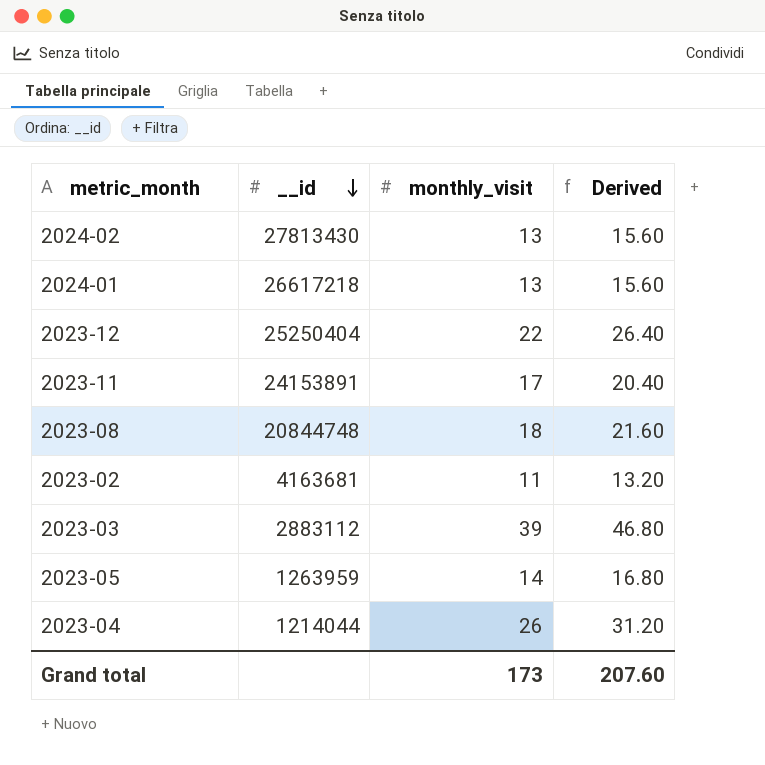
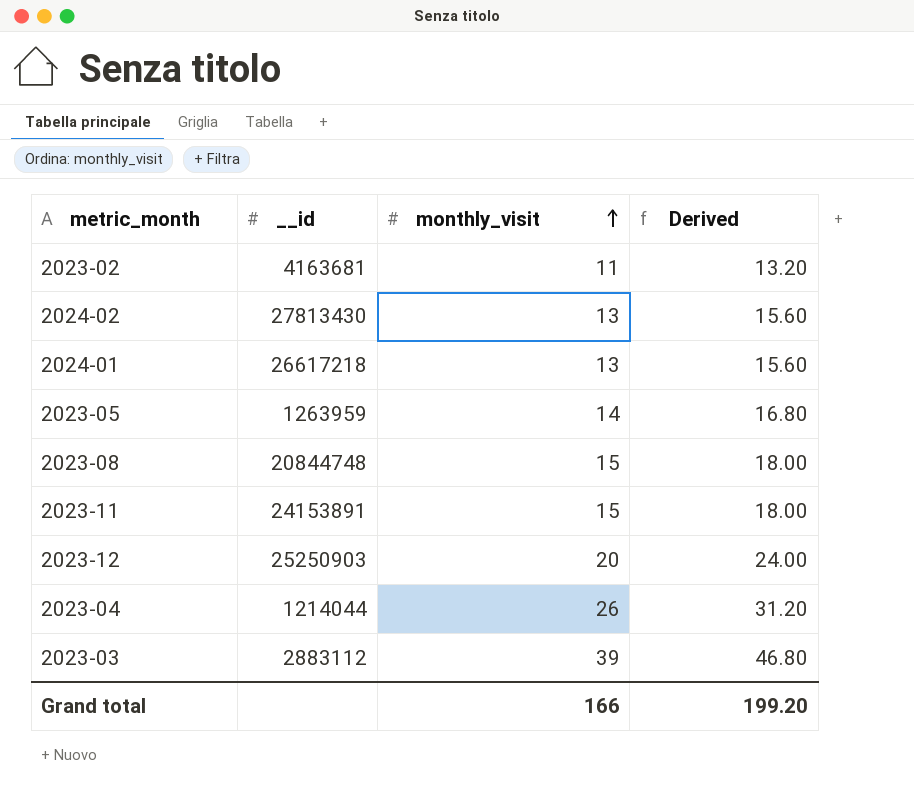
row order: __id descending -> monthly_visit ascending
2023-08 | monthly_visit: 18 -> 15
2023-08 | Derived: 21.60 -> 18.00
2023-11 | monthly_visit: 17 -> 15
2023-11 | Derived: 20.40 -> 18.00
2023-12 | __id: 25250404 -> 25250903
2023-12 | monthly_visit: 22 -> 20
2023-12 | Derived: 26.40 -> 24.00
Grand total | monthly_visit: 173 -> 166
Grand total | Derived: 207.60 -> 199.20

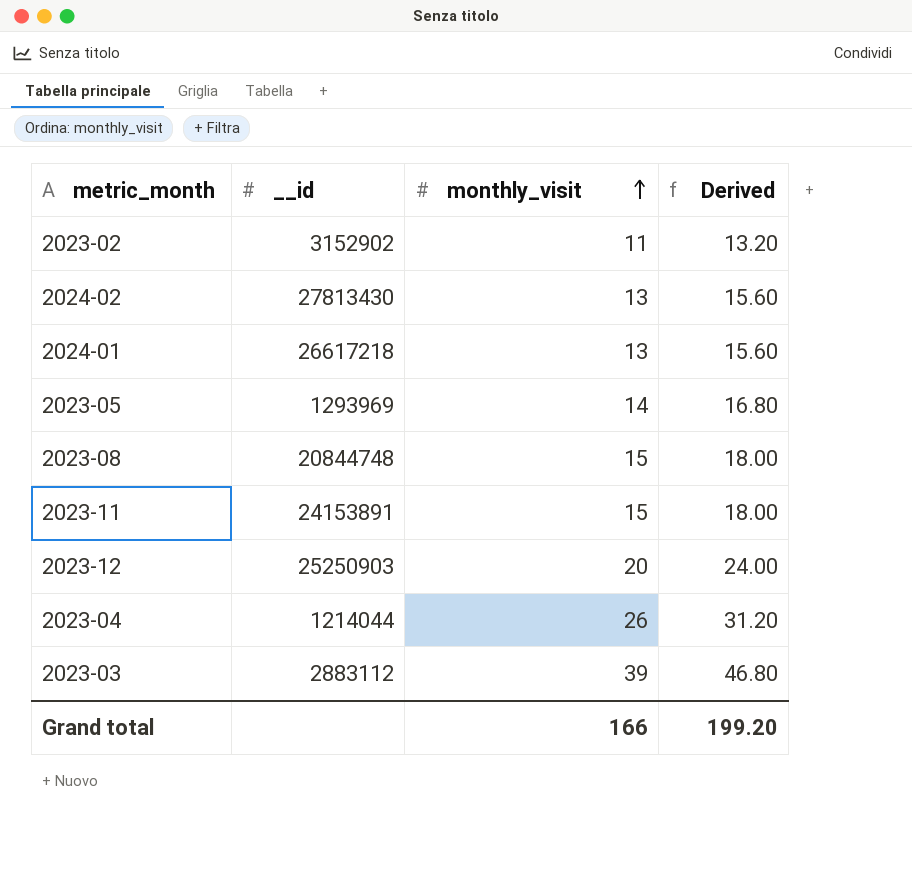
2023-02 | __id: 4163681 -> 3152902
2023-05 | __id: 1263959 -> 1293969

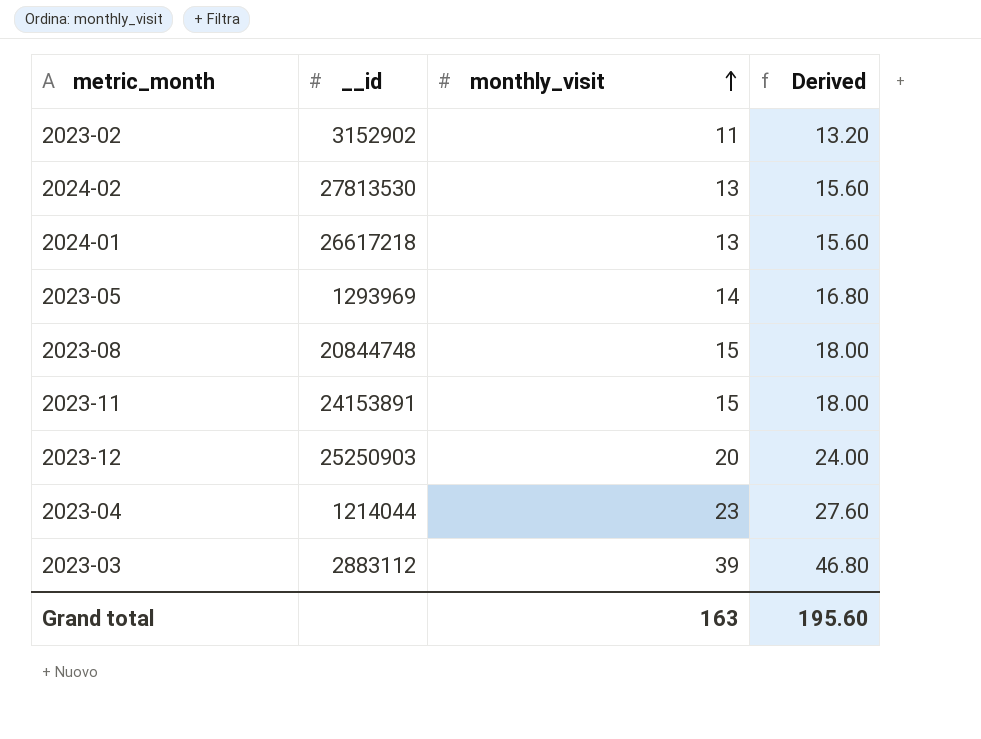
2024-02 | __id: 27813430 -> 27813530
2023-04 | monthly_visit: 26 -> 23
2023-04 | Derived: 31.20 -> 27.60
Grand total | monthly_visit: 166 -> 163
Grand total | Derived: 199.20 -> 195.60

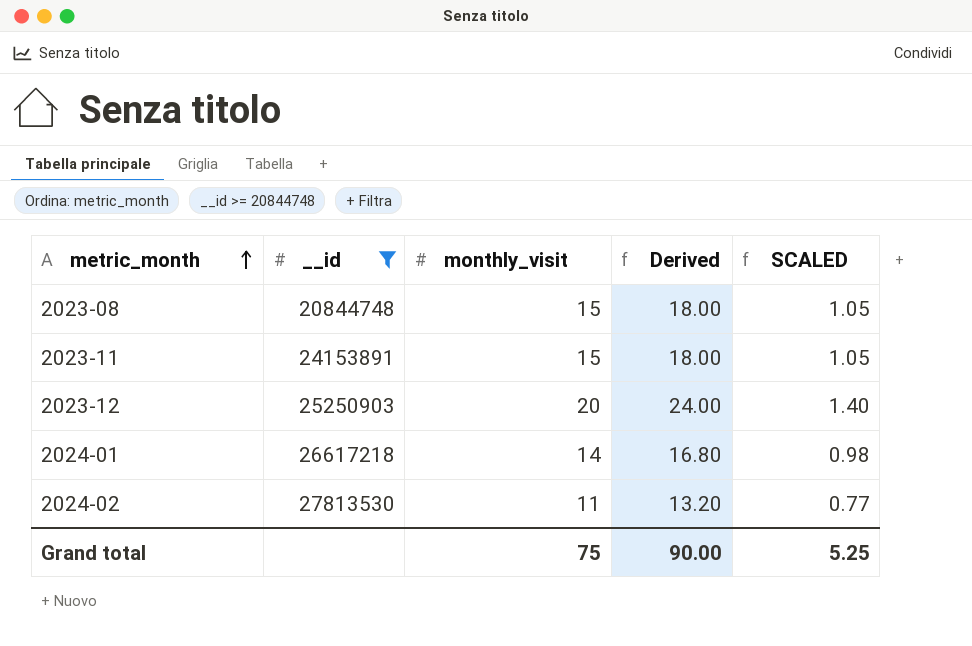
filter: none -> __id >= 20844748
row order: monthly_visit ascending -> metric_month ascending
column SCALED | formula: none -> [monthly_visit] * 0.07
2024-01 | monthly_visit: 13 -> 14
2024-01 | Derived: 15.60 -> 16.80
2024-02 | monthly_visit: 13 -> 11
2024-02 | Derived: 15.60 -> 13.20
Grand total | monthly_visit: 163 -> 75
Grand total | Derived: 195.60 -> 90.00

